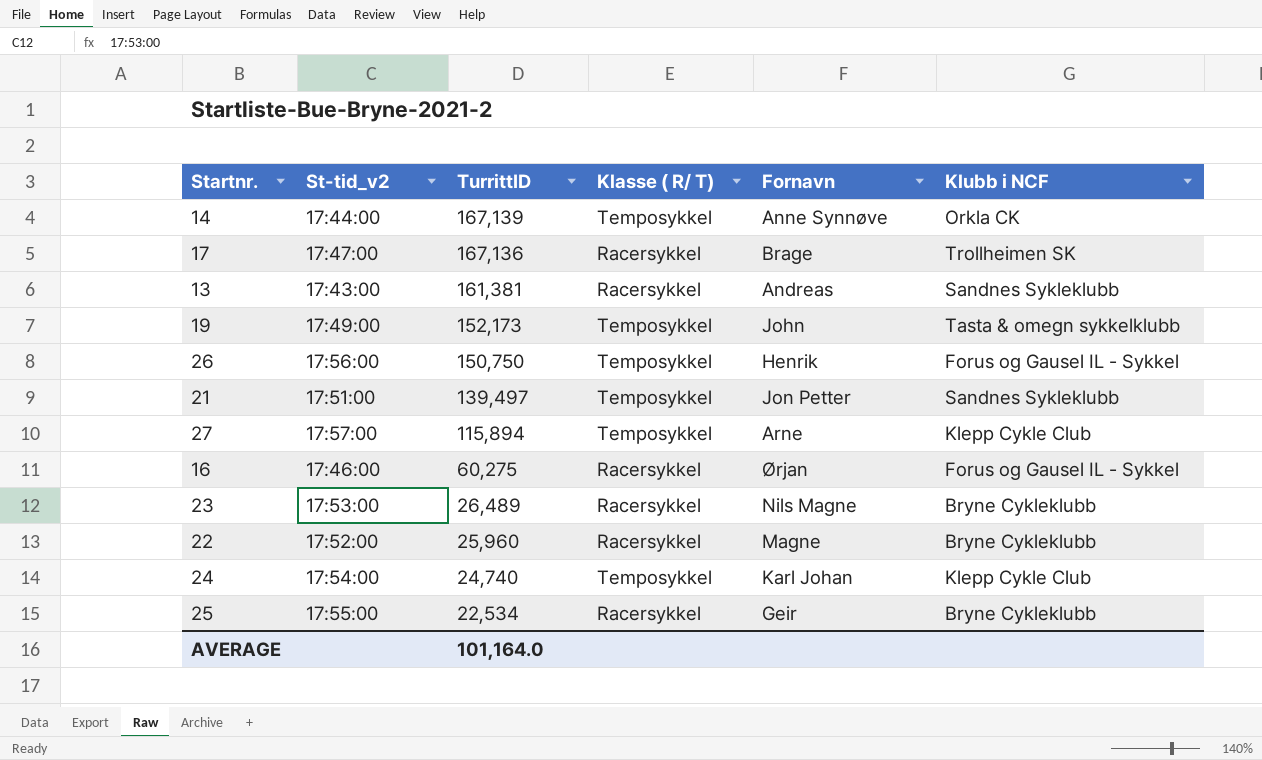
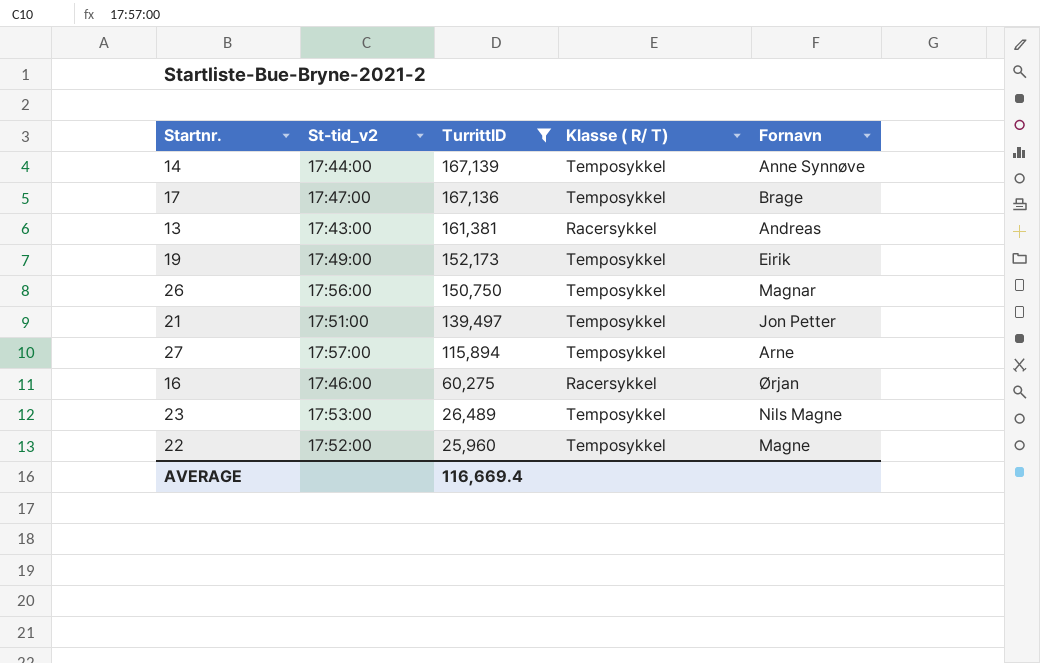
filter: none -> TurrittID >= 25,960
column Klubb i NCF | position: 6 -> none
17 | Klasse ( R/ T): Racersykkel -> Temposykkel
19 | Fornavn: John -> Eirik
26 | Fornavn: Henrik -> Magnar
23 | Klasse ( R/ T): Racersykkel -> Temposykkel
22 | Klasse ( R/ T): Racersykkel -> Temposykkel
AVERAGE | TurrittID: 101,164.0 -> 116,669.4

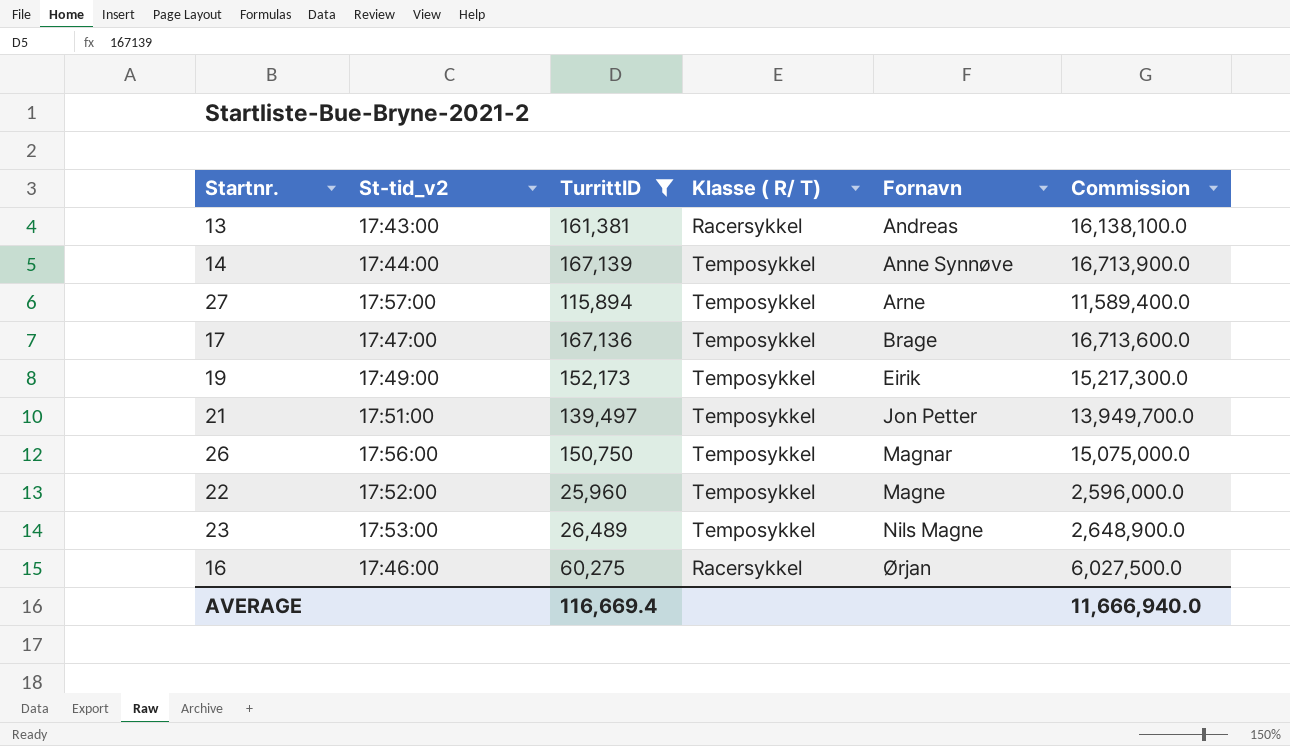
row order: TurrittID descending -> Fornavn ascending
column Commission | formula: none -> [TurrittID] * 100

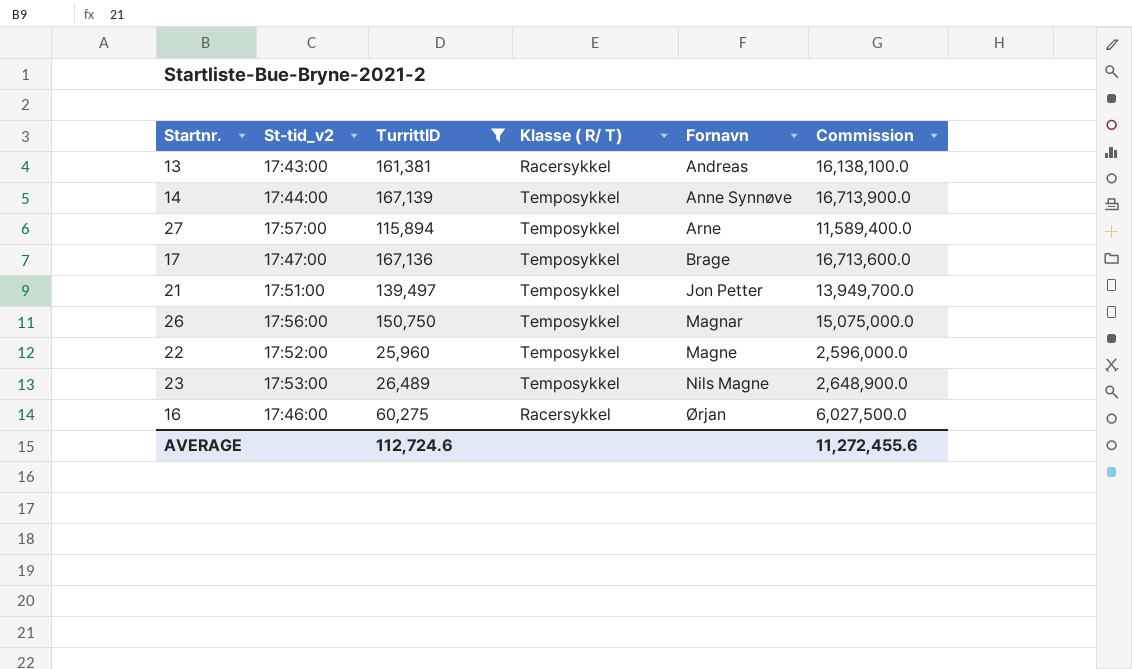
row 19: 17:49:00 | 152,173 | Temposykkel | Eirik | 15,217,300.0 -> none
AVERAGE | TurrittID: 116,669.4 -> 112,724.6
AVERAGE | Commission: 11,666,940.0 -> 11,272,455.6

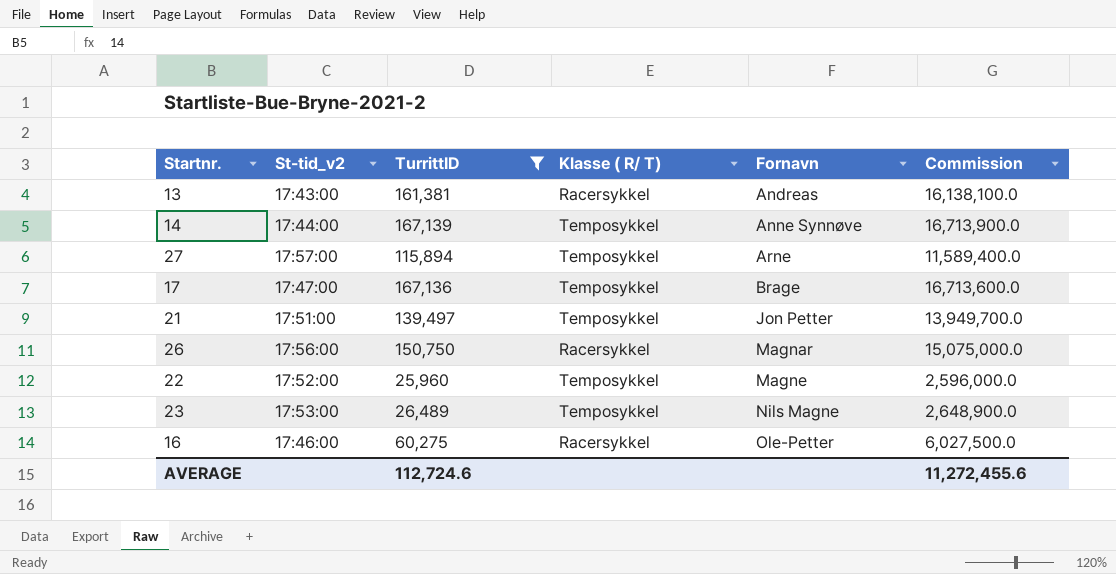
26 | Klasse ( R/ T): Temposykkel -> Racersykkel
16 | Fornavn: Ørjan -> Ole-Petter

